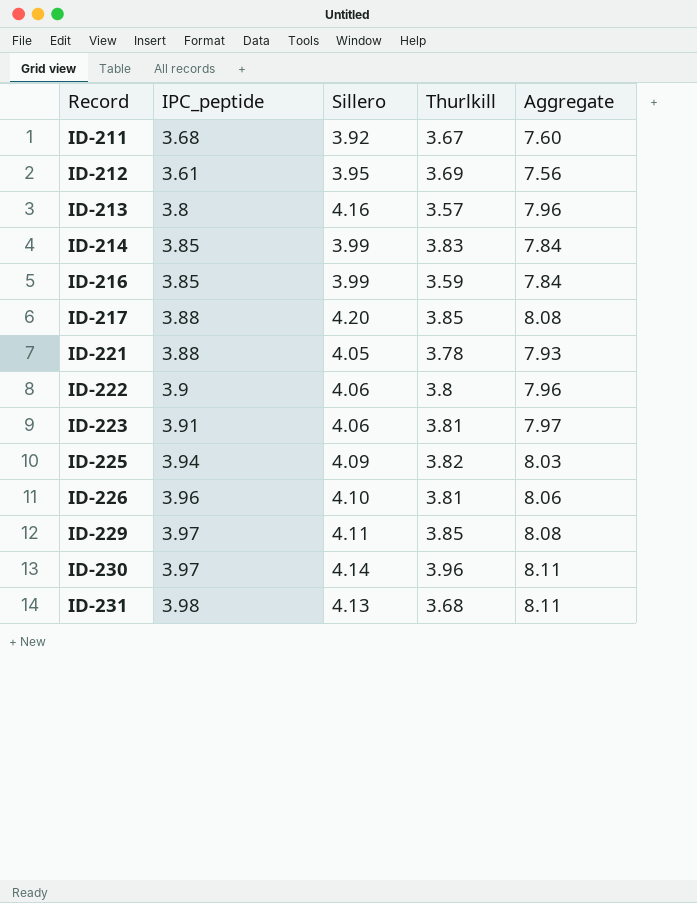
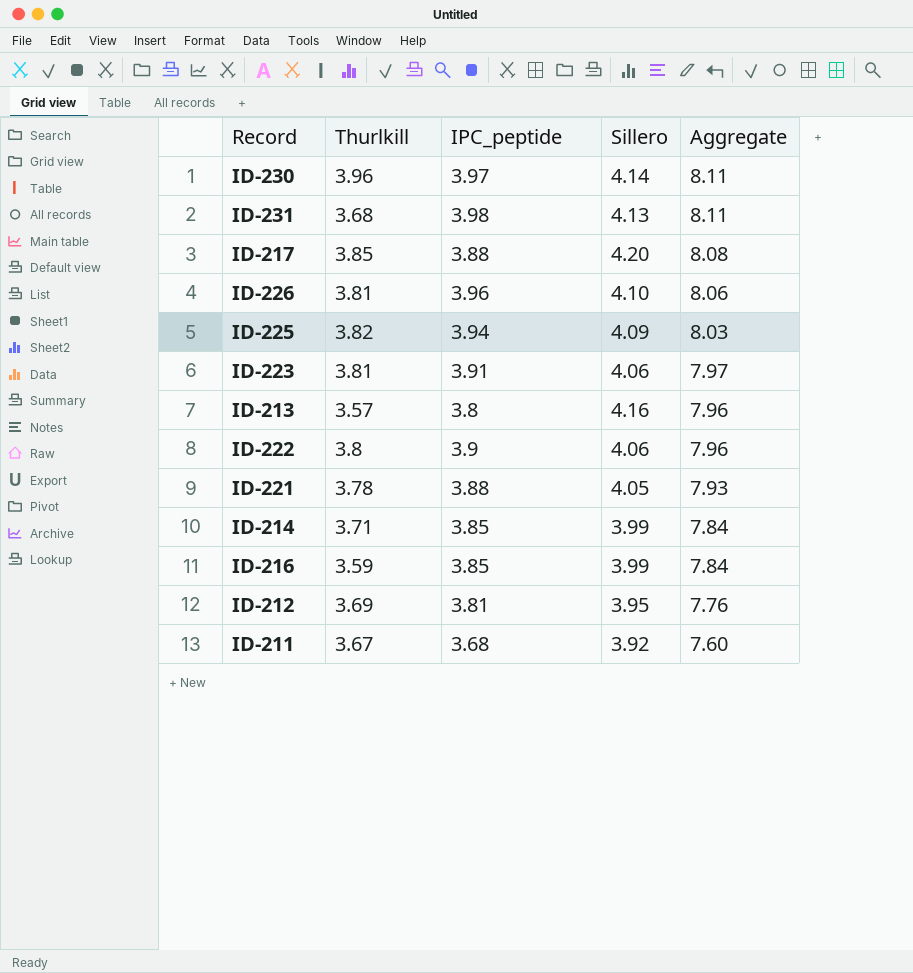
row order: Record ascending -> Aggregate descending
column Thurlkill | position: 4 -> 2
row ID-229: 3.97 | 4.11 | 3.85 | 8.08 -> none
ID-214 | Thurlkill: 3.83 -> 3.71
ID-212 | IPC_peptide: 3.61 -> 3.81
ID-212 | Aggregate: 7.56 -> 7.76

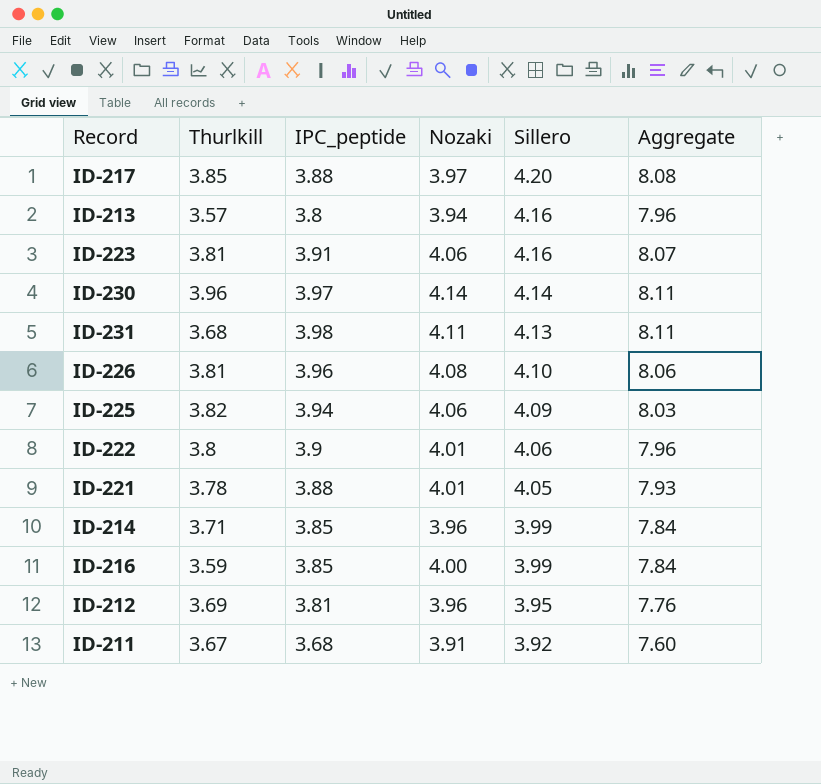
row order: Aggregate descending -> Sillero descending
column Nozaki | position: none -> 4
ID-223 | Sillero: 4.06 -> 4.16
ID-223 | Aggregate: 7.97 -> 8.07

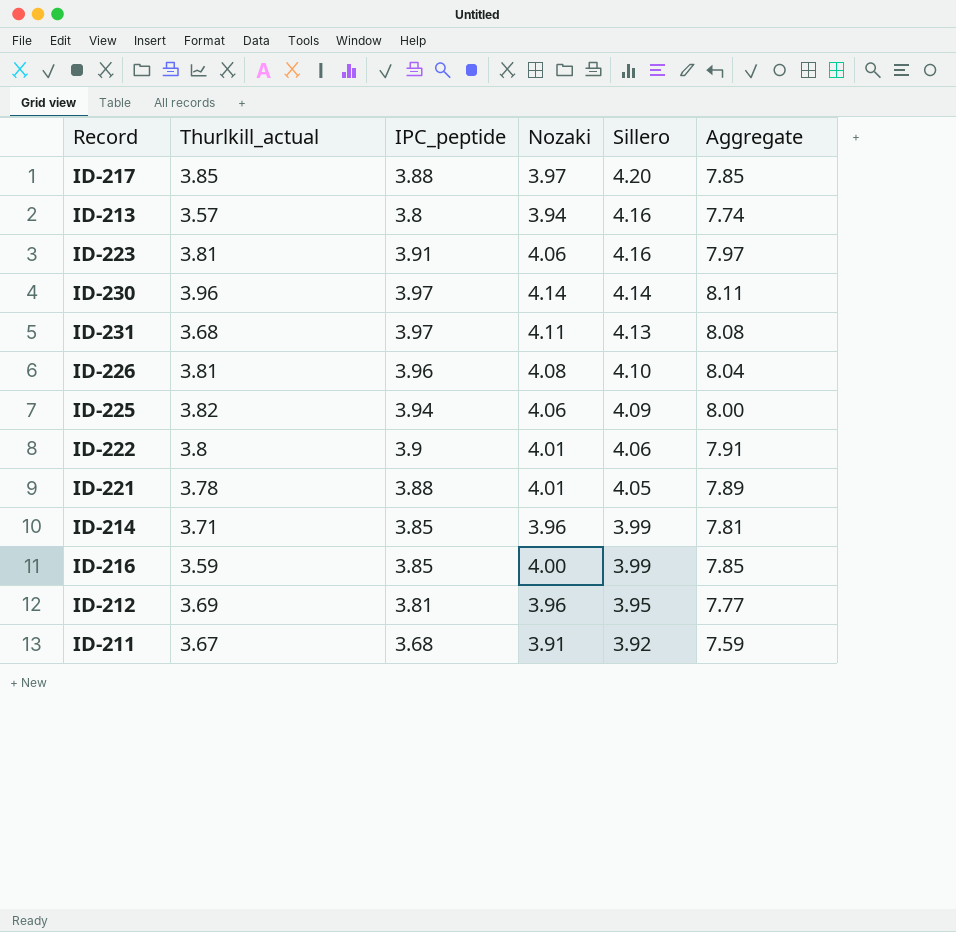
column name: Thurlkill -> Thurlkill_actual
column Aggregate | formula: [IPC_peptide] + [Sillero] -> [IPC_peptide] + [Nozaki]
ID-231 | IPC_peptide: 3.98 -> 3.97

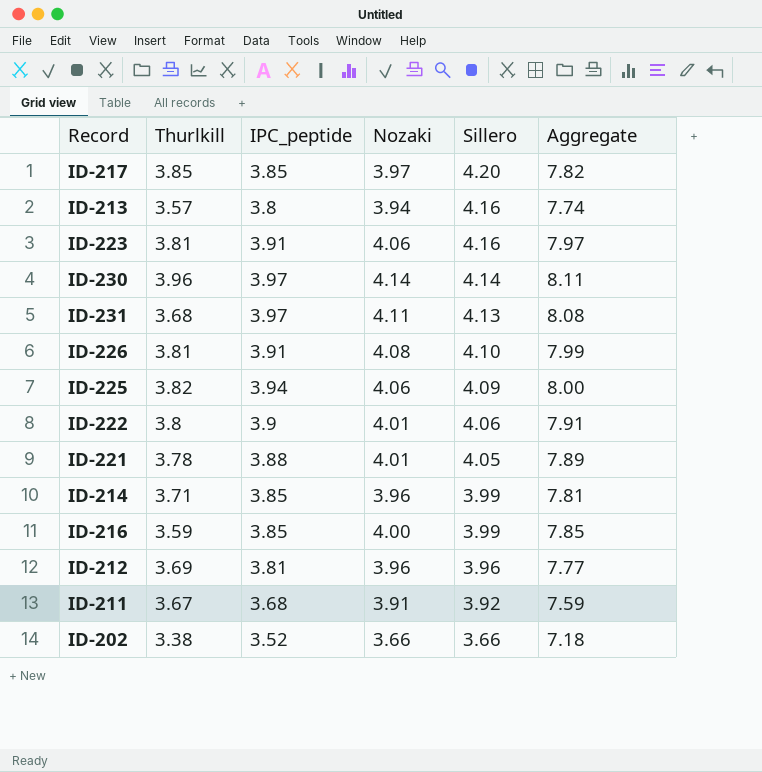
column name: Thurlkill_actual -> Thurlkill
ID-217 | IPC_peptide: 3.88 -> 3.85
ID-217 | Aggregate: 7.85 -> 7.82
ID-226 | IPC_peptide: 3.96 -> 3.91
ID-226 | Aggregate: 8.04 -> 7.99
ID-212 | Sillero: 3.95 -> 3.96
row ID-202: none -> 3.38 | 3.52 | 3.66 | 3.66 | 7.18

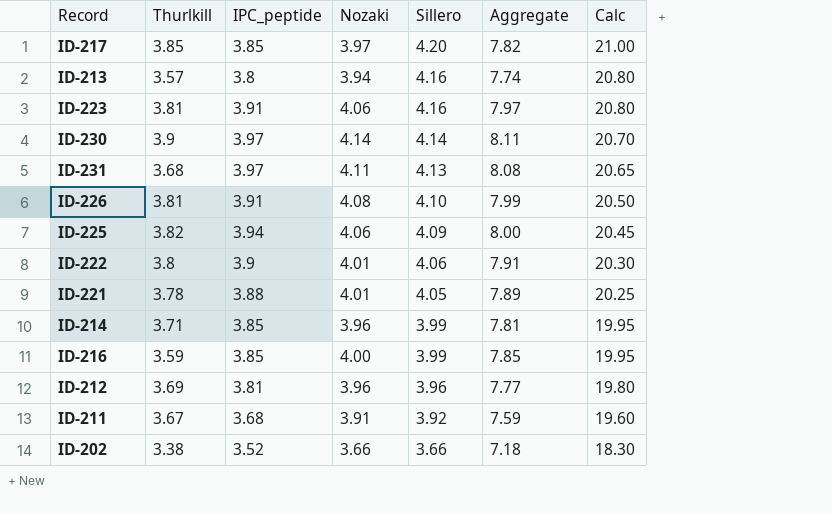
column Calc | formula: none -> [Sillero] * 5
ID-230 | Thurlkill: 3.96 -> 3.9

